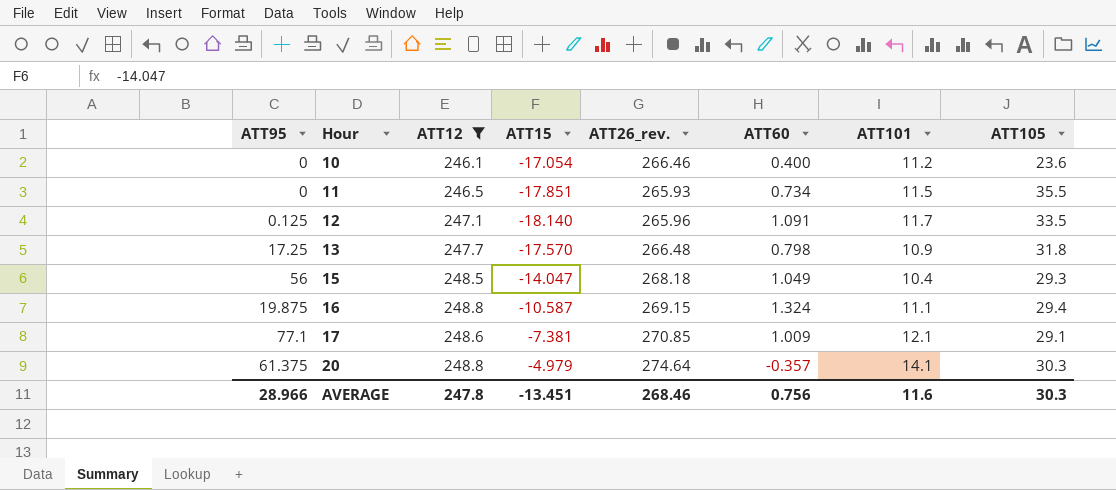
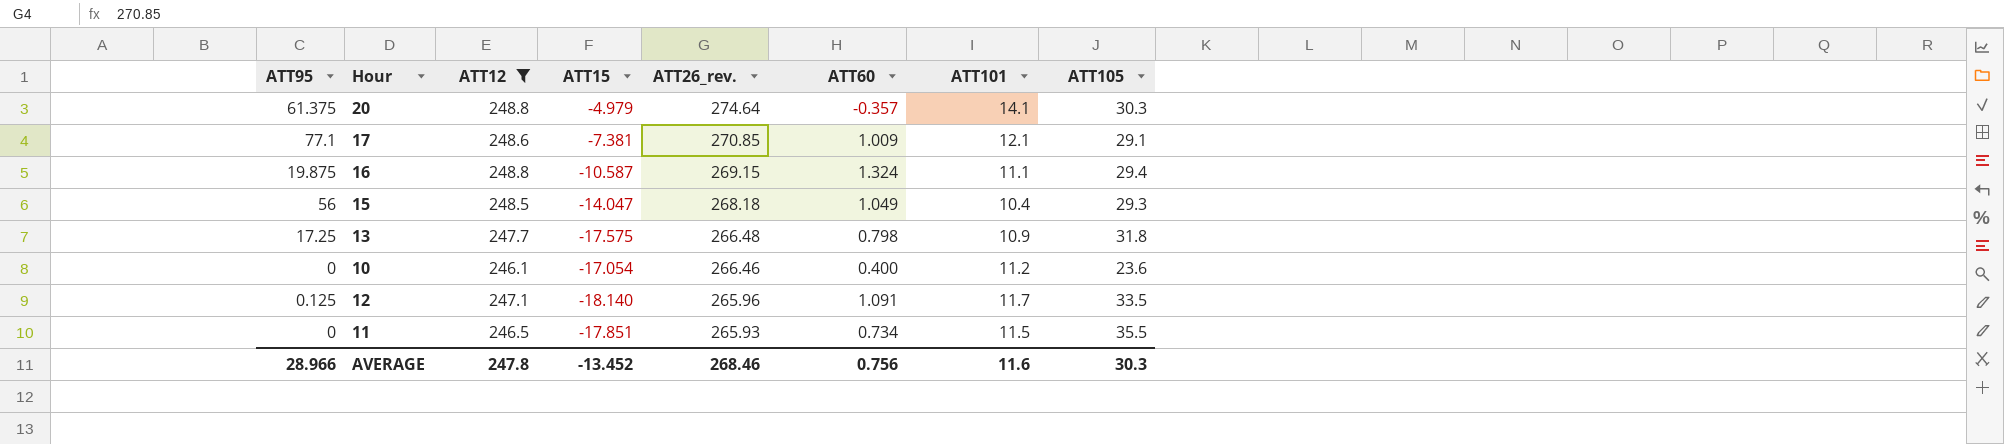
row order: Hour ascending -> ATT26_rev. descending
13 | ATT15: -17.570 -> -17.575
AVERAGE | ATT15: -13.451 -> -13.452

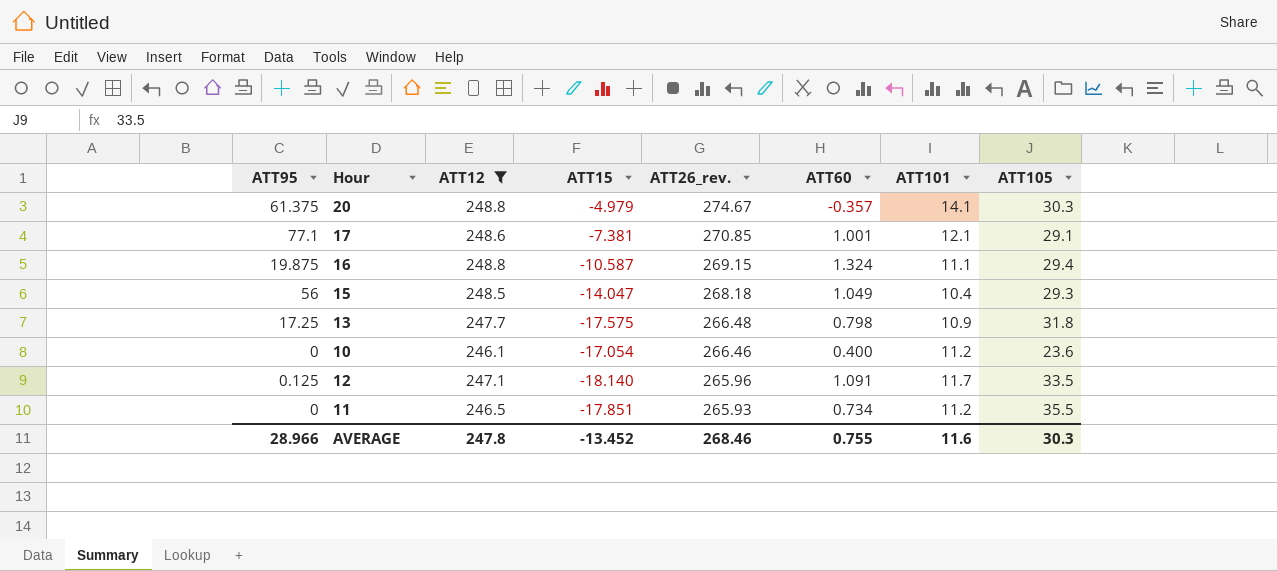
20 | ATT26_rev.: 274.64 -> 274.67
17 | ATT60: 1.009 -> 1.001
11 | ATT101: 11.5 -> 11.2
AVERAGE | ATT60: 0.756 -> 0.755

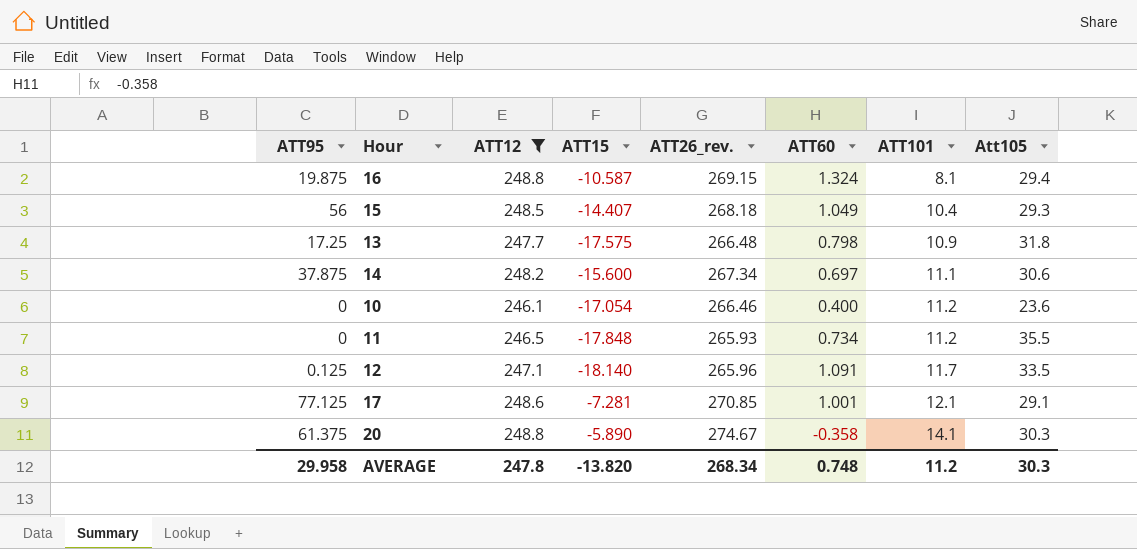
row order: ATT26_rev. descending -> ATT101 ascending
column name: ATT105 -> Att105
16 | ATT101: 11.1 -> 8.1
15 | ATT15: -14.047 -> -14.407
row 14: none -> 37.875 | 248.2 | -15.600 | 267.34 | 0.697 | 11.1 | 30.6
11 | ATT15: -17.851 -> -17.848
17 | ATT95: 77.1 -> 77.125
17 | ATT15: -7.381 -> -7.281
20 | ATT15: -4.979 -> -5.890
20 | ATT60: -0.357 -> -0.358
AVERAGE | ATT95: 28.966 -> 29.958
AVERAGE | ATT15: -13.452 -> -13.820
AVERAGE | ATT26_rev.: 268.46 -> 268.34
AVERAGE | ATT60: 0.755 -> 0.748
AVERAGE | ATT101: 11.6 -> 11.2

